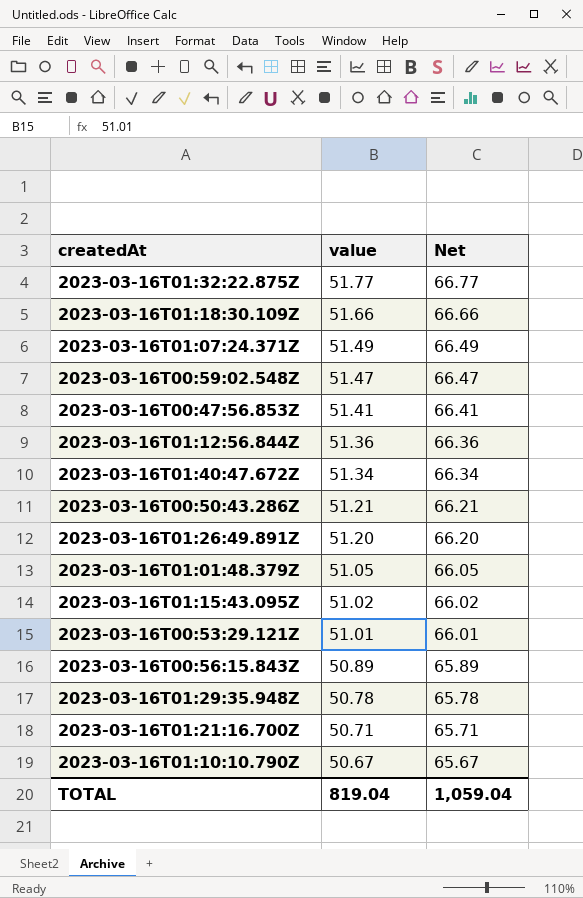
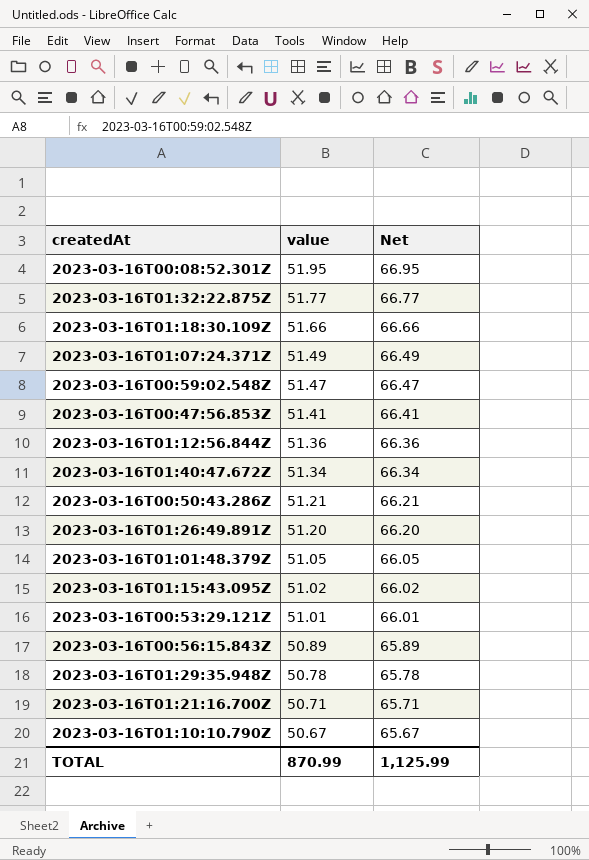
row 2023-03-16T00:08:52.301Z: none -> 51.95 | 66.95
TOTAL | value: 819.04 -> 870.99
TOTAL | Net: 1,059.04 -> 1,125.99

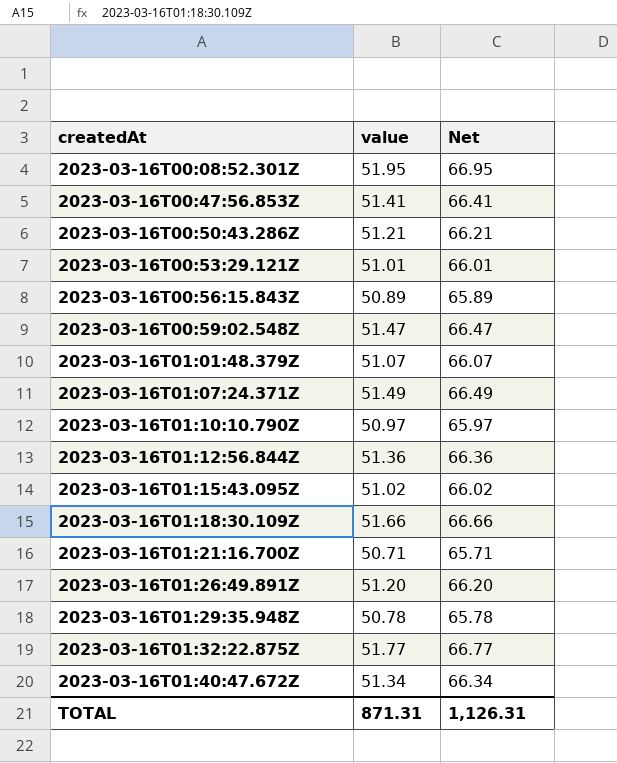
row order: value descending -> createdAt ascending
2023-03-16T01:01:48.379Z | value: 51.05 -> 51.07
2023-03-16T01:01:48.379Z | Net: 66.05 -> 66.07
2023-03-16T01:10:10.790Z | value: 50.67 -> 50.97
2023-03-16T01:10:10.790Z | Net: 65.67 -> 65.97
TOTAL | value: 870.99 -> 871.31
TOTAL | Net: 1,125.99 -> 1,126.31

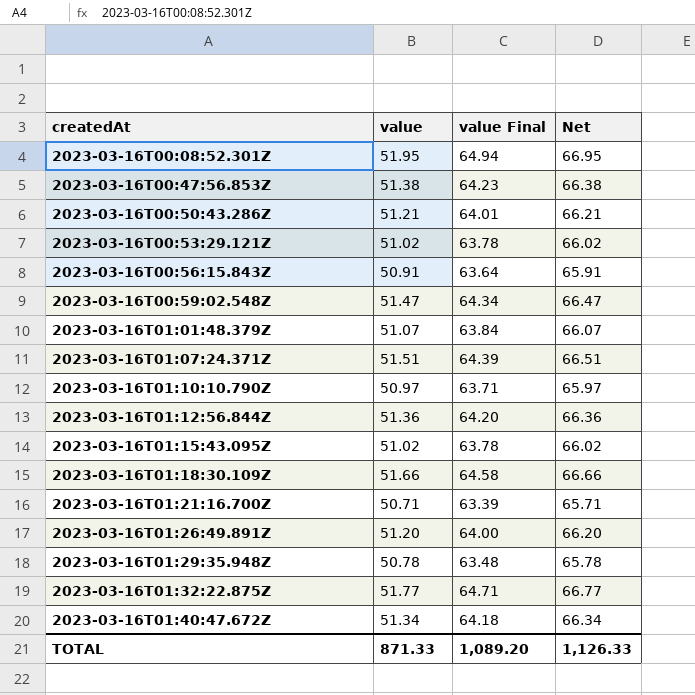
column value Final | formula: none -> [value] * 1.25
2023-03-16T00:47:56.853Z | value: 51.41 -> 51.38
2023-03-16T00:47:56.853Z | Net: 66.41 -> 66.38
2023-03-16T00:53:29.121Z | value: 51.01 -> 51.02
2023-03-16T00:53:29.121Z | Net: 66.01 -> 66.02
2023-03-16T00:56:15.843Z | value: 50.89 -> 50.91
2023-03-16T00:56:15.843Z | Net: 65.89 -> 65.91
2023-03-16T01:07:24.371Z | value: 51.49 -> 51.51
2023-03-16T01:07:24.371Z | Net: 66.49 -> 66.51
TOTAL | value: 871.31 -> 871.33
TOTAL | Net: 1,126.31 -> 1,126.33

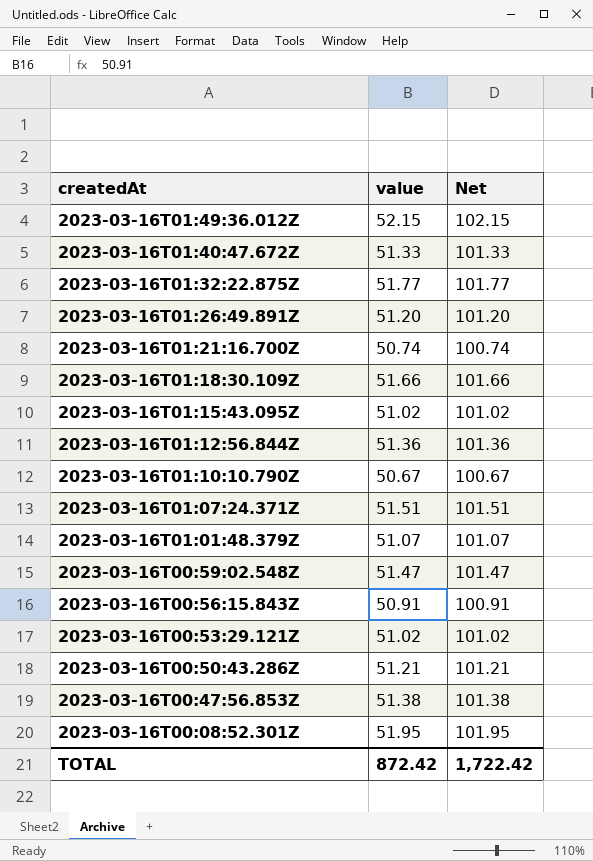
row order: createdAt ascending -> createdAt descending
column value Final | formula: [value] * 1.25 -> none
column Net | formula: [value] + 15 -> [value] + 50
row 2023-03-16T01:29:35.948Z: 50.78 | 63.48 | 65.78 -> none
row 2023-03-16T01:49:36.012Z: none -> 52.15 | 102.15
2023-03-16T01:40:47.672Z | value: 51.34 -> 51.33
2023-03-16T01:21:16.700Z | value: 50.71 -> 50.74
2023-03-16T01:10:10.790Z | value: 50.97 -> 50.67
TOTAL | value: 871.33 -> 872.42
TOTAL | Net: 1,126.33 -> 1,722.42

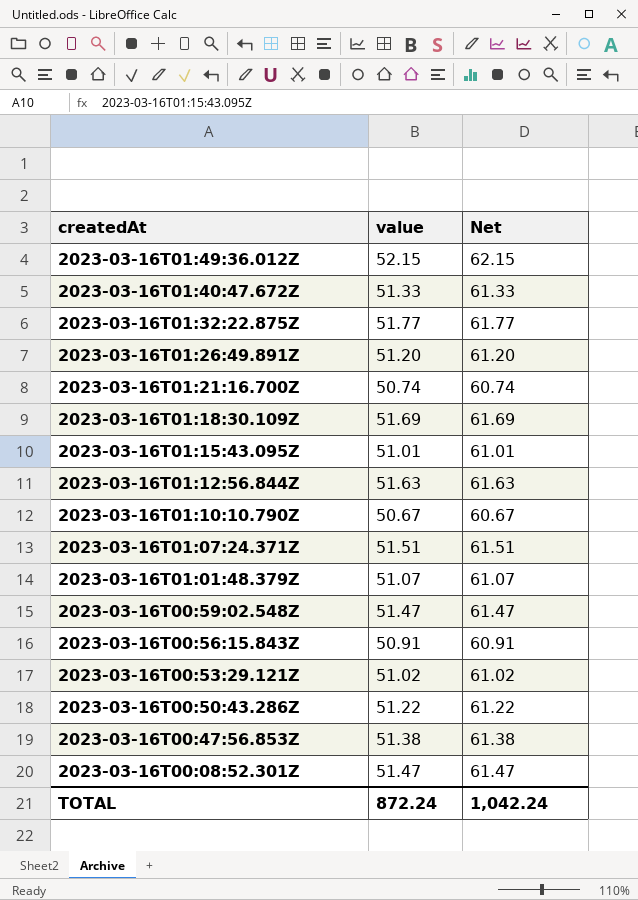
column Net | formula: [value] + 50 -> [value] + 10
2023-03-16T01:18:30.109Z | value: 51.66 -> 51.69
2023-03-16T01:15:43.095Z | value: 51.02 -> 51.01
2023-03-16T01:12:56.844Z | value: 51.36 -> 51.63
2023-03-16T00:50:43.286Z | value: 51.21 -> 51.22
2023-03-16T00:08:52.301Z | value: 51.95 -> 51.47
TOTAL | value: 872.42 -> 872.24
TOTAL | Net: 1,722.42 -> 1,042.24

